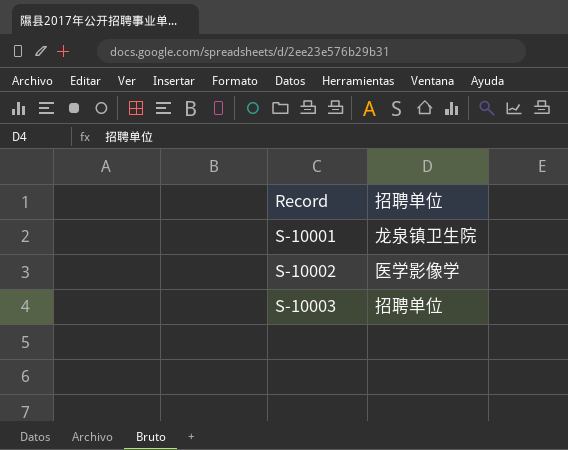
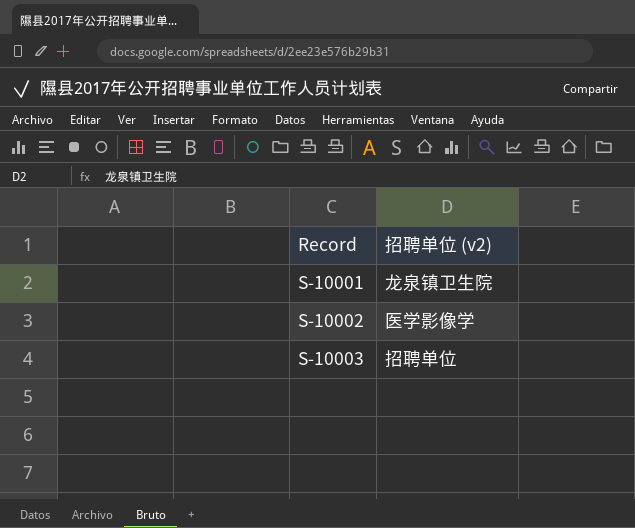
column name: 招聘单位 -> 招聘单位 (v2)

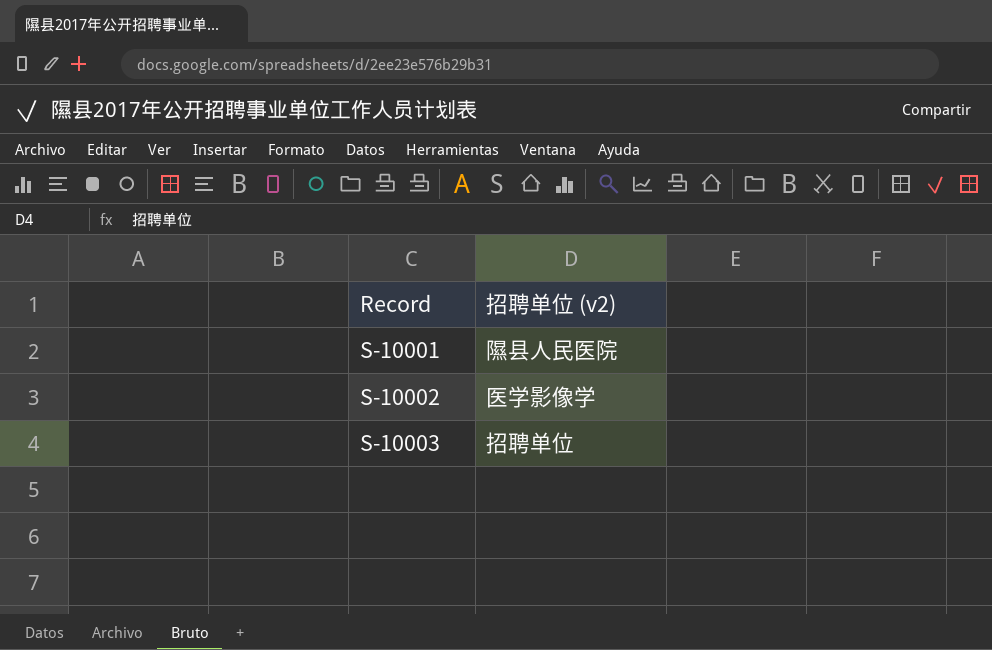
S-10001 | 招聘单位 (v2): 龙泉镇卫生院 -> 隰县人民医院

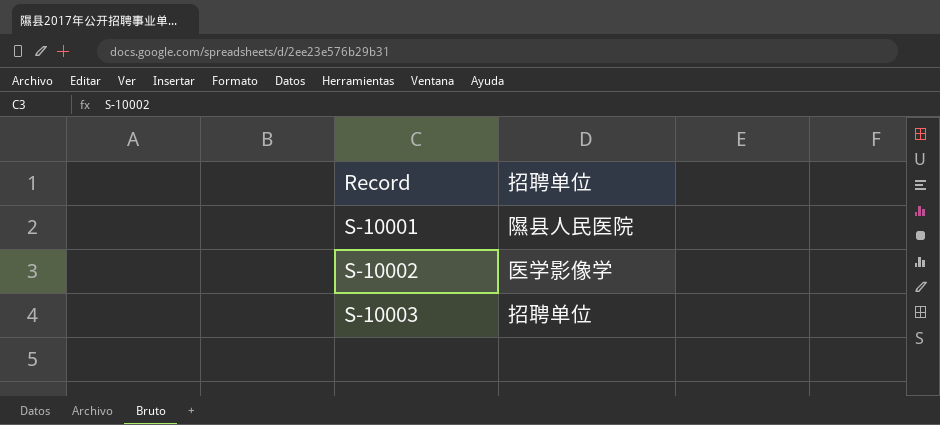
column name: 招聘单位 (v2) -> 招聘单位

